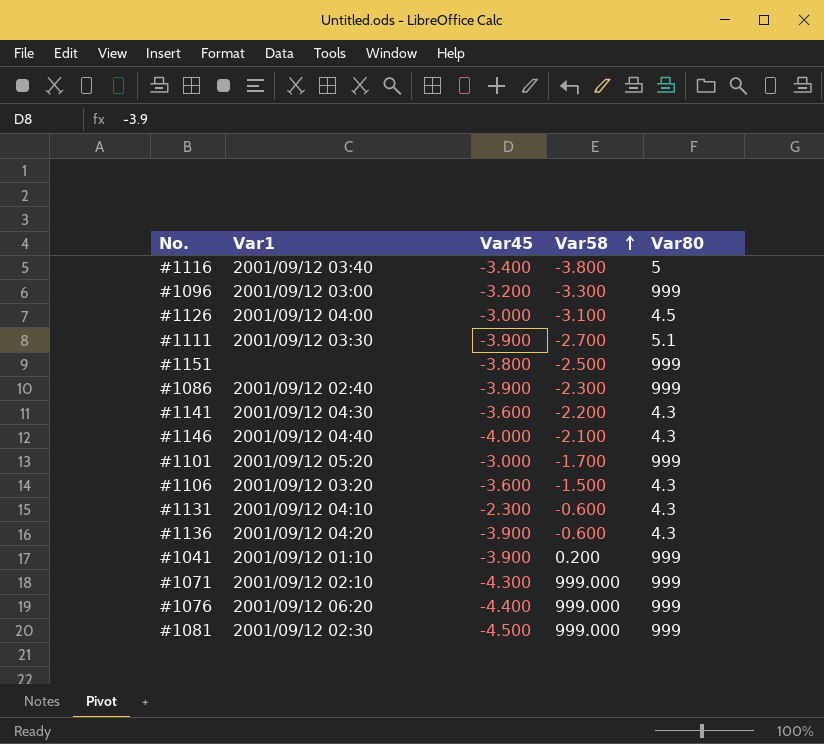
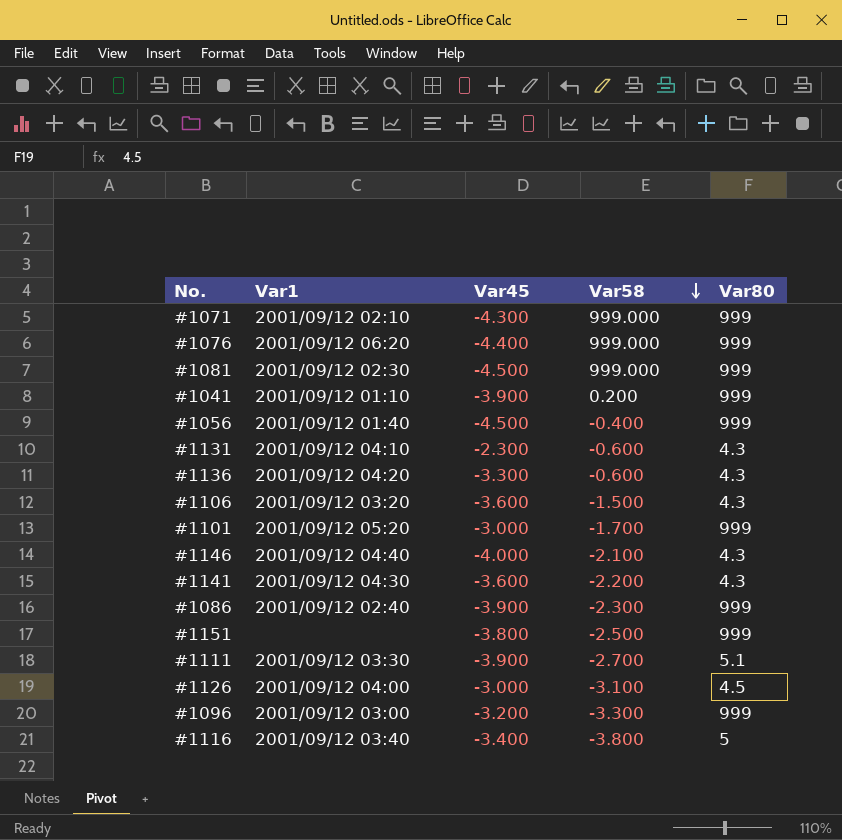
row order: Var58 ascending -> Var58 descending
row #1056: none -> 2001/09/12 01:40 | -4.500 | -0.400 | 999
#1136 | Var45: -3.900 -> -3.300

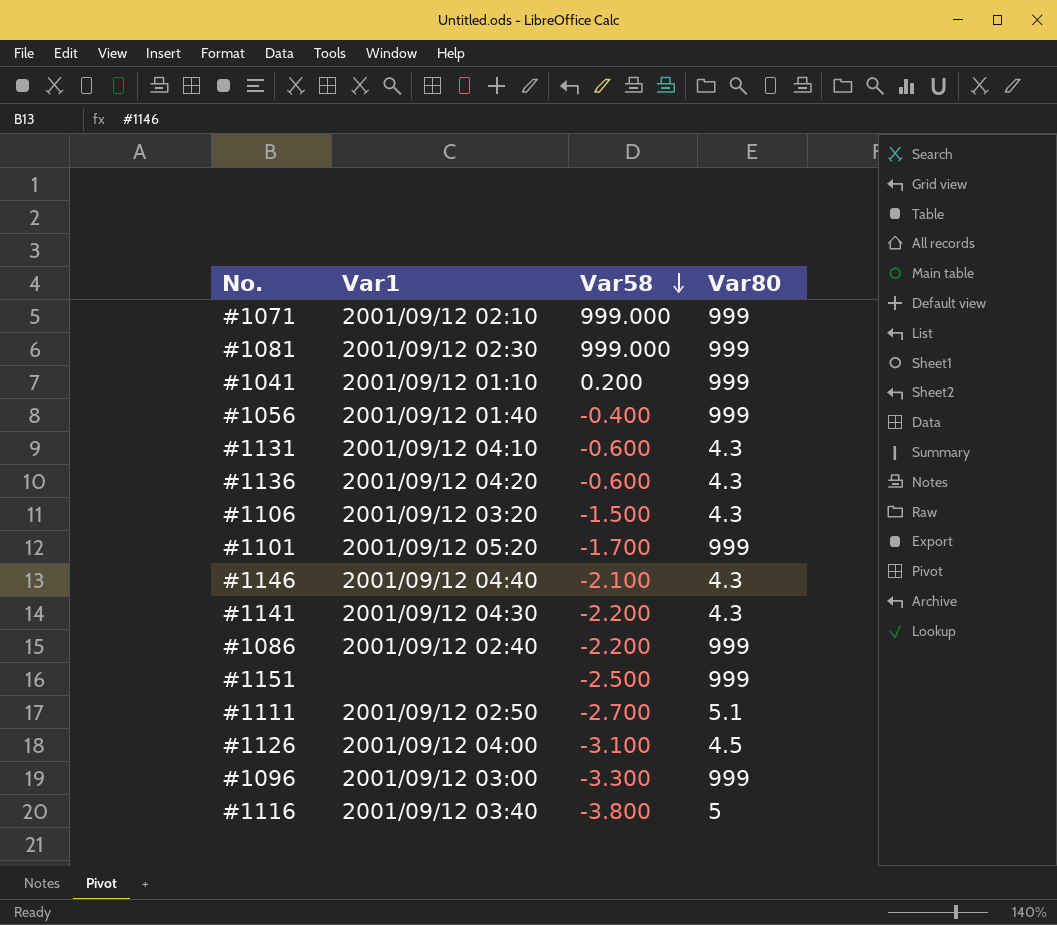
column Var45 | position: 3 -> none
row #1076: 2001/09/12 06:20 | -4.400 | 999.000 | 999 -> none
#1086 | Var58: -2.300 -> -2.200
#1111 | Var1: 2001/09/12 03:30 -> 2001/09/12 02:50

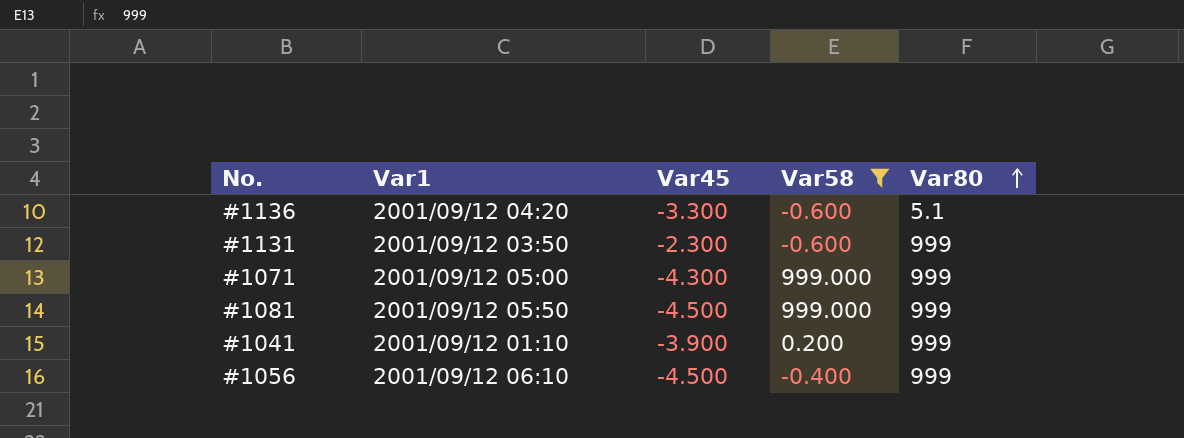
filter: none -> Var58 >= -0.600
row order: Var58 descending -> Var80 ascending
column Var45 | position: none -> 3
#1136 | Var80: 4.3 -> 5.1
#1131 | Var1: 2001/09/12 04:10 -> 2001/09/12 03:50
#1131 | Var80: 4.3 -> 999
#1071 | Var1: 2001/09/12 02:10 -> 2001/09/12 05:00
#1081 | Var1: 2001/09/12 02:30 -> 2001/09/12 05:50
#1056 | Var1: 2001/09/12 01:40 -> 2001/09/12 06:10

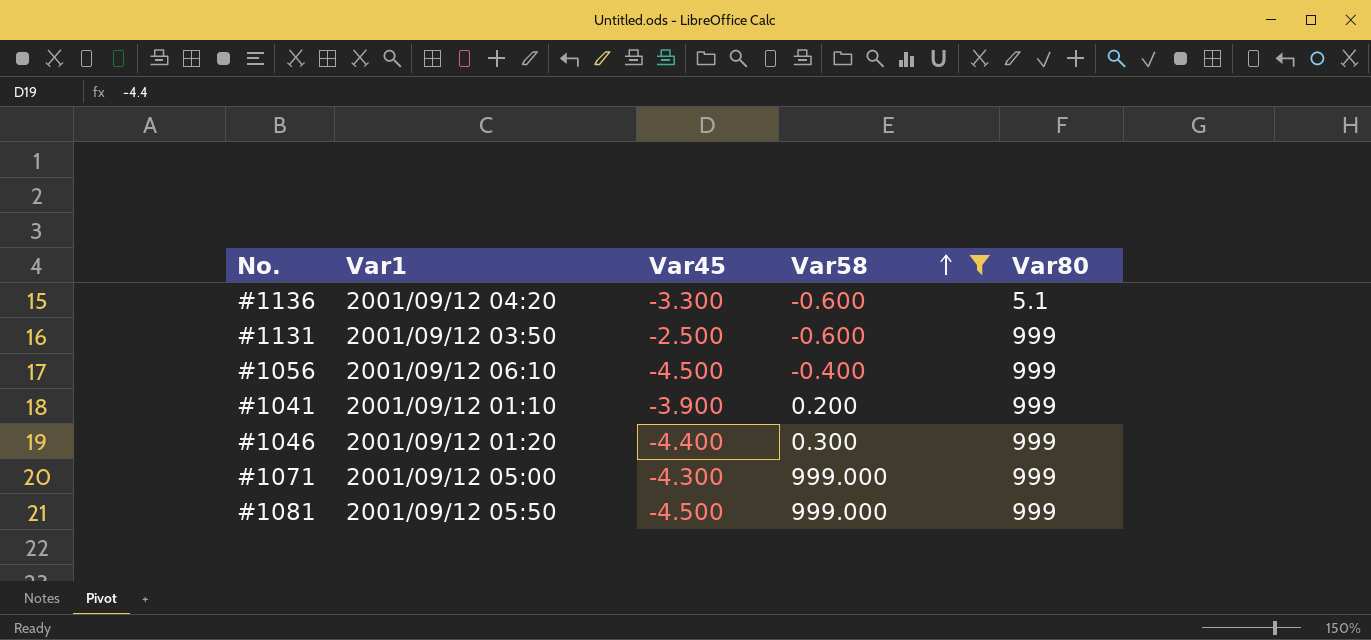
row order: Var80 ascending -> Var58 ascending
#1131 | Var45: -2.300 -> -2.500
row #1046: none -> 2001/09/12 01:20 | -4.400 | 0.300 | 999

